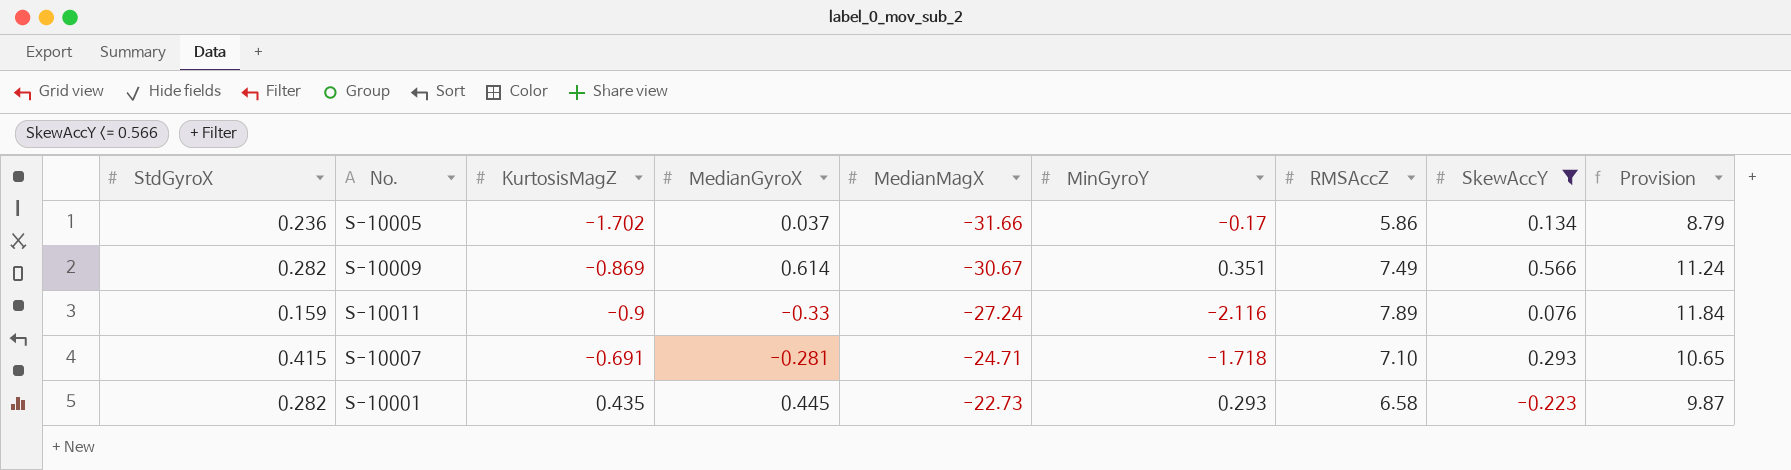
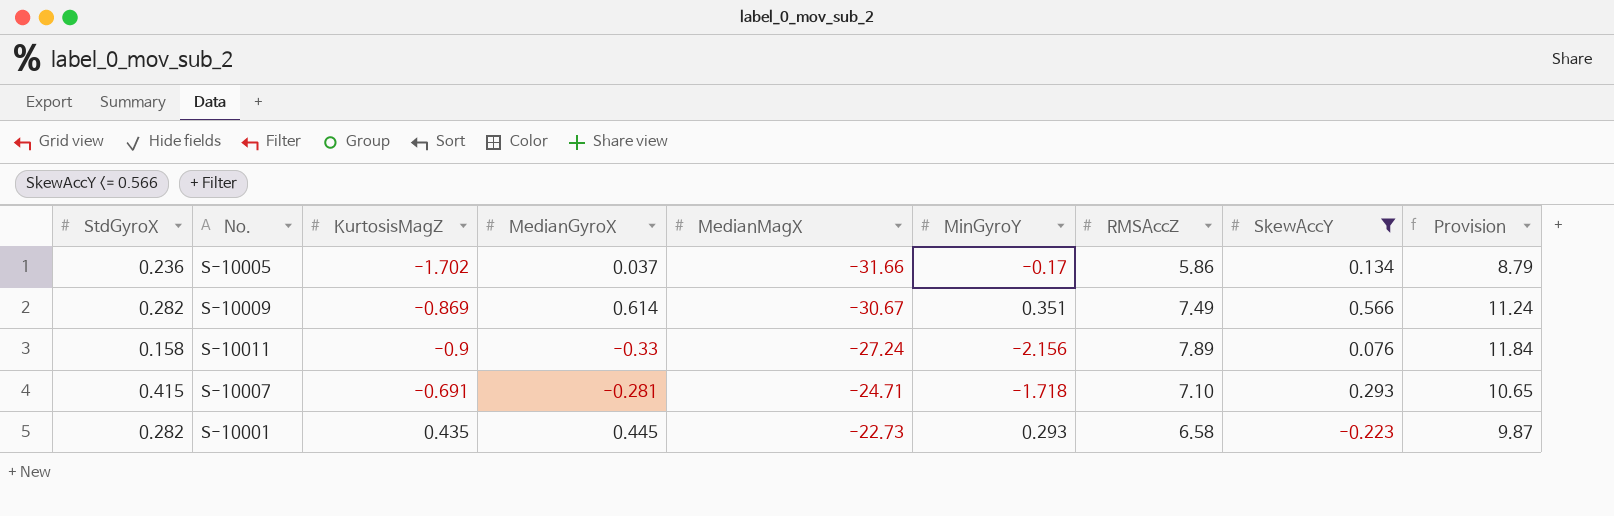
S-10011 | StdGyroX: 0.159 -> 0.158
S-10011 | MinGyroY: -2.116 -> -2.156

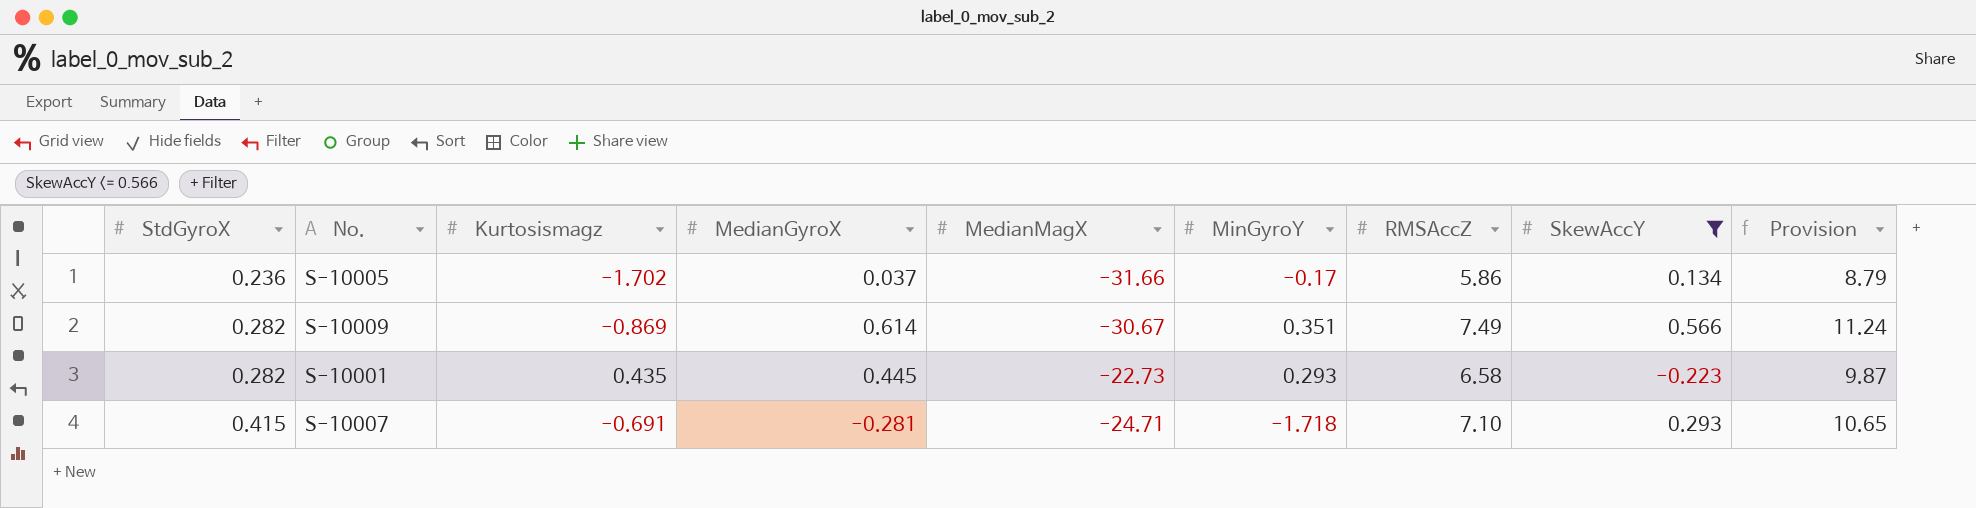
row order: MedianMagX ascending -> StdGyroX ascending
column name: KurtosisMagZ -> Kurtosismagz
row S-10011: 0.158 | -0.9 | -0.33 | -27.24 | -2.156 | 7.89 | 0.076 | 11.84 -> none

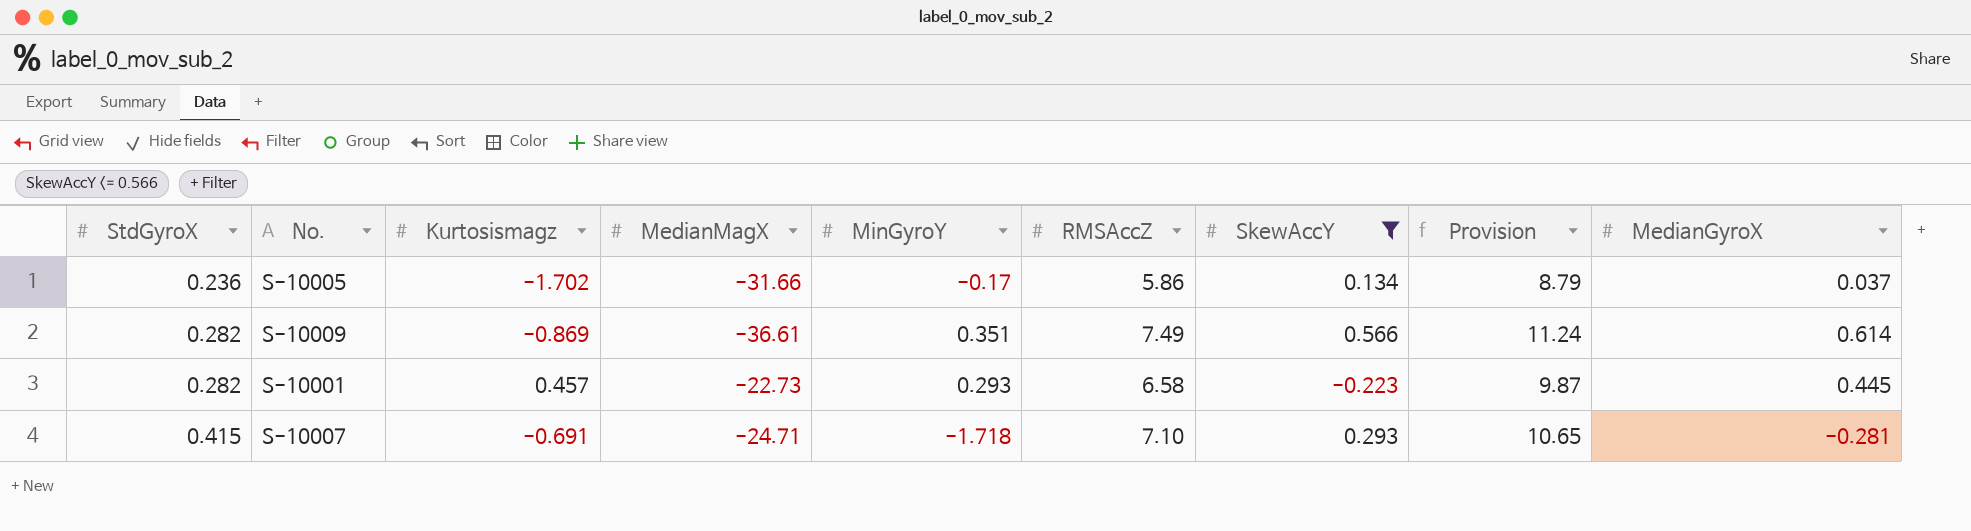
column MedianGyroX | position: 4 -> 9
S-10009 | MedianMagX: -30.67 -> -36.61
S-10001 | Kurtosismagz: 0.435 -> 0.457

